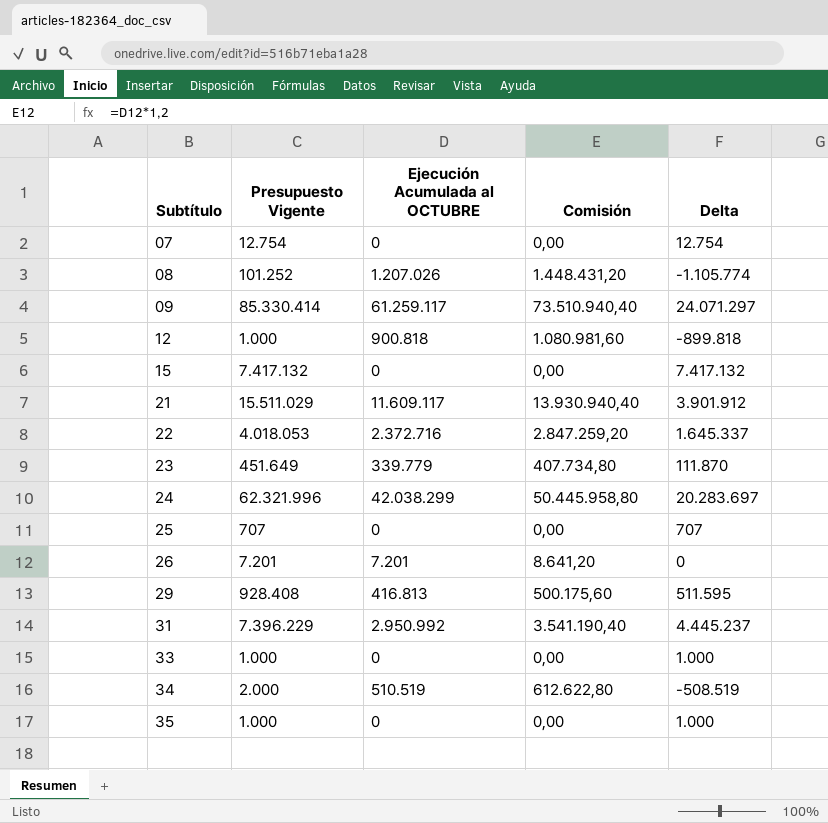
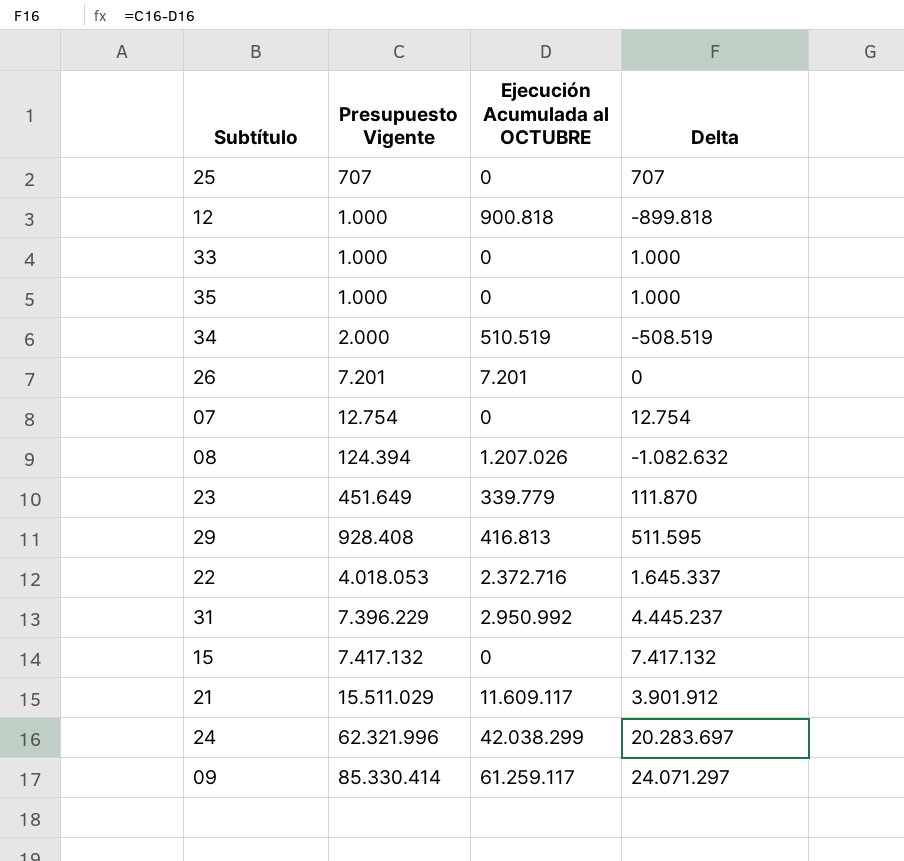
row order: Subtítulo ascending -> Presupuesto Vigente ascending
column Comisión | formula: [Ejecución Acumulada al OCTUBRE] * 1,2 -> none
08 | Presupuesto Vigente: 101.252 -> 124.394
08 | Delta: -1.105.774 -> -1.082.632

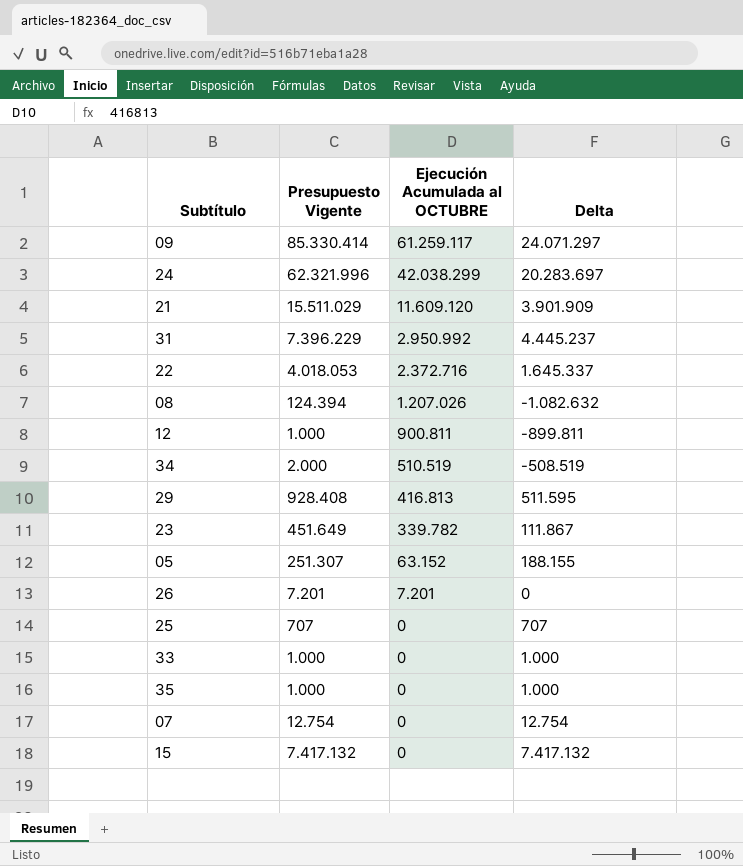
row order: Presupuesto Vigente ascending -> Ejecución Acumulada al OCTUBRE descending
21 | Ejecución Acumulada al OCTUBRE: 11.609.117 -> 11.609.120
21 | Delta: 3.901.912 -> 3.901.909
12 | Ejecución Acumulada al OCTUBRE: 900.818 -> 900.811
12 | Delta: -899.818 -> -899.811
23 | Ejecución Acumulada al OCTUBRE: 339.779 -> 339.782
23 | Delta: 111.870 -> 111.867
row 05: none -> 251.307 | 63.152 | 188.155

